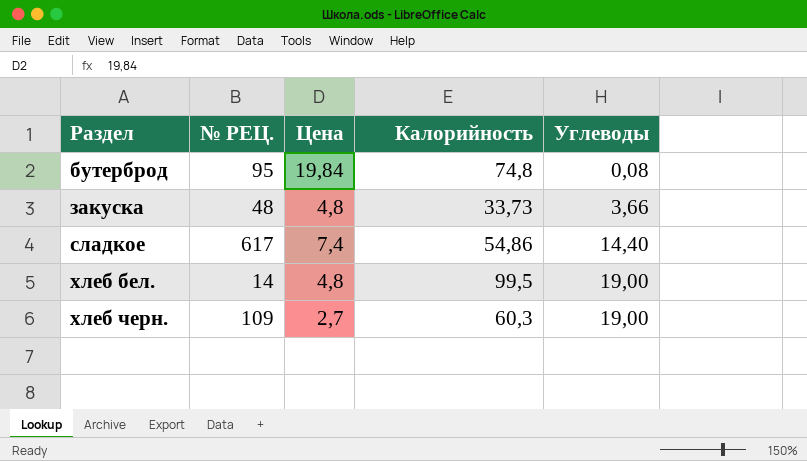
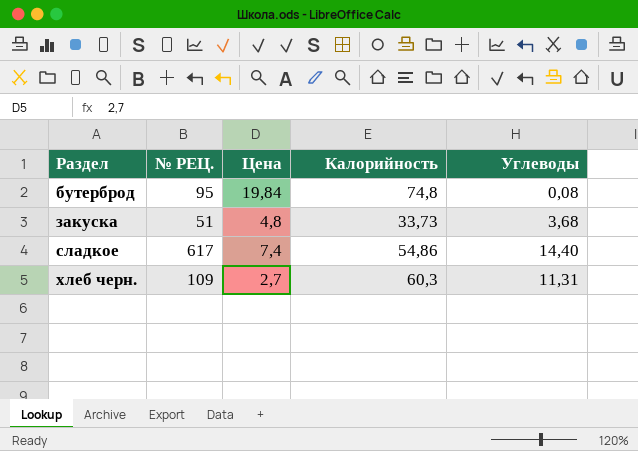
row хлеб бел.: 14 | 4,8 | 99,5 | 19,00 -> none
закуска | № РЕЦ.: 48 -> 51
закуска | Углеводы: 3,66 -> 3,68
хлеб черн. | Углеводы: 19,00 -> 11,31

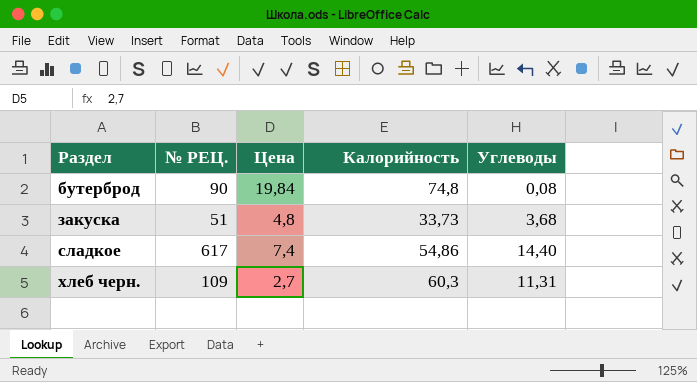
бутерброд | № РЕЦ.: 95 -> 90

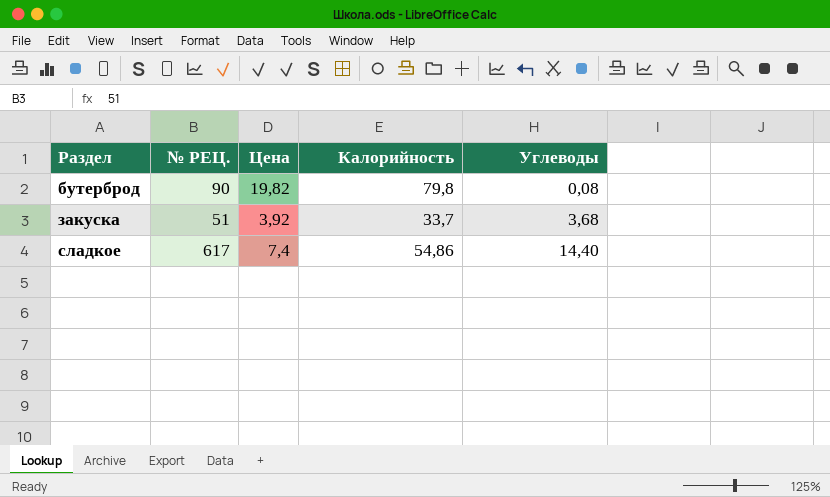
row хлеб черн.: 109 | 2,7 | 60,3 | 11,31 -> none
бутерброд | Цена: 19,84 -> 19,82
бутерброд | Калорийность: 74,8 -> 79,8
закуска | Цена: 4,8 -> 3,92
закуска | Калорийность: 33,73 -> 33,7

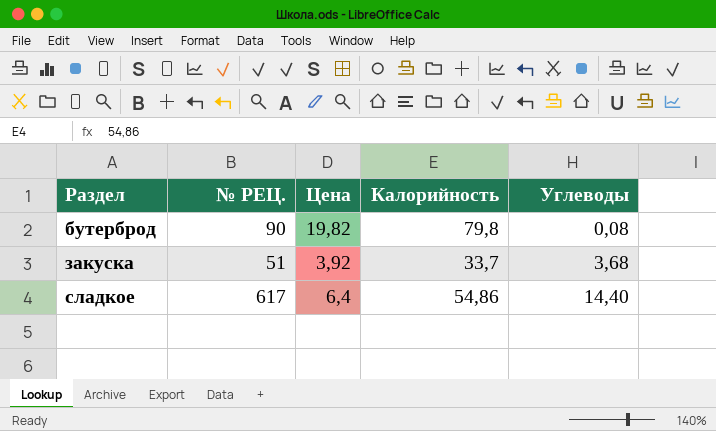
сладкое | Цена: 7,4 -> 6,4

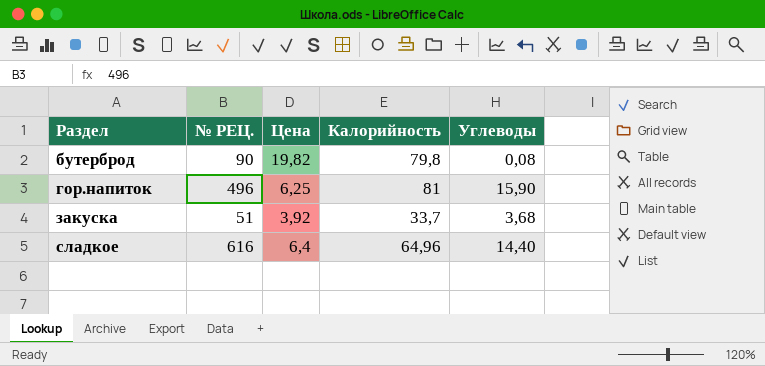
row гор.напиток: none -> 496 | 6,25 | 81 | 15,90
сладкое | № РЕЦ.: 617 -> 616
сладкое | Калорийность: 54,86 -> 64,96

